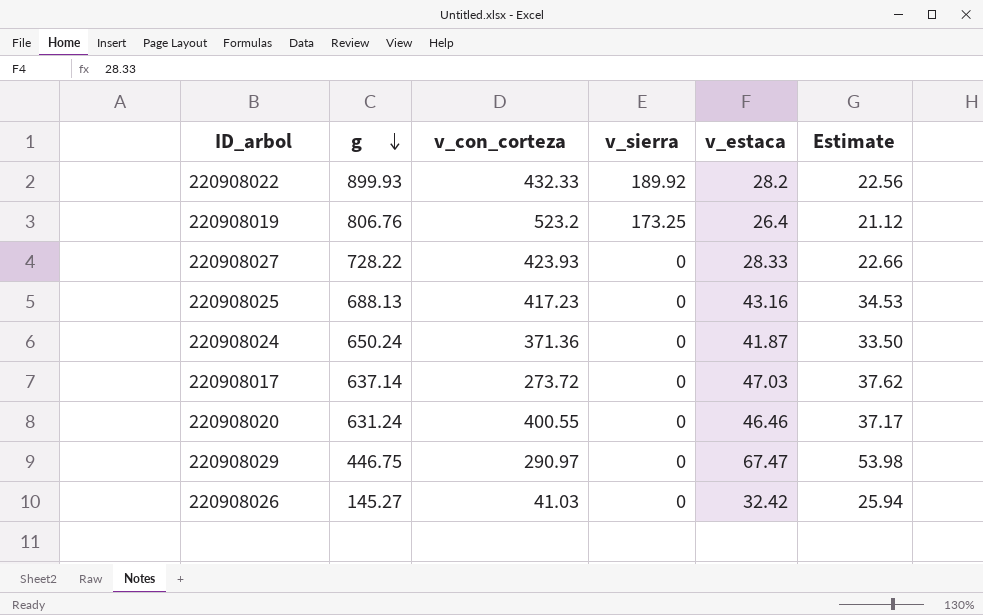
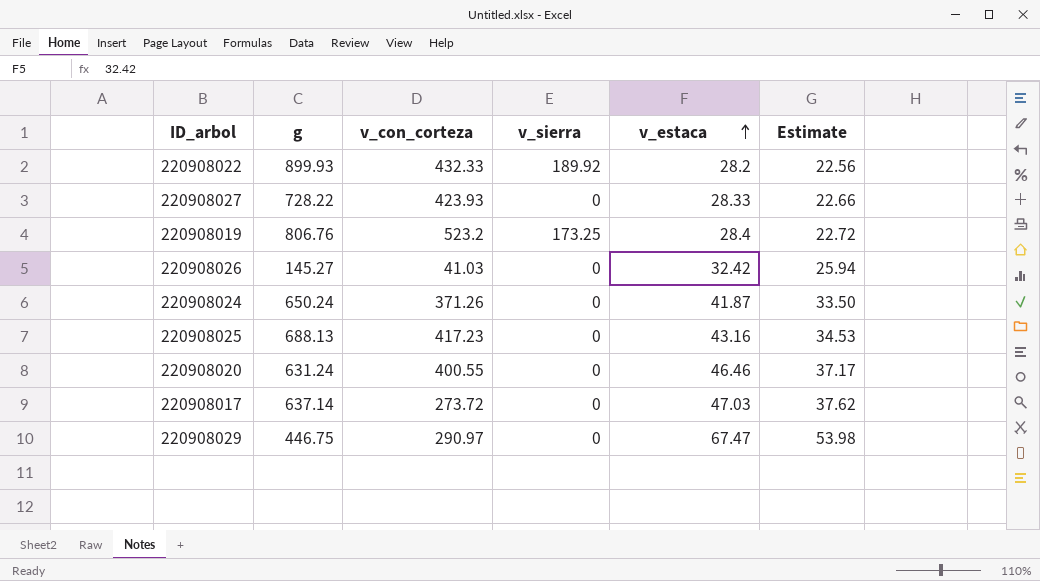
row order: g descending -> v_estaca ascending
220908019 | v_estaca: 26.4 -> 28.4
220908019 | Estimate: 21.12 -> 22.72
220908024 | v_con_corteza: 371.36 -> 371.26

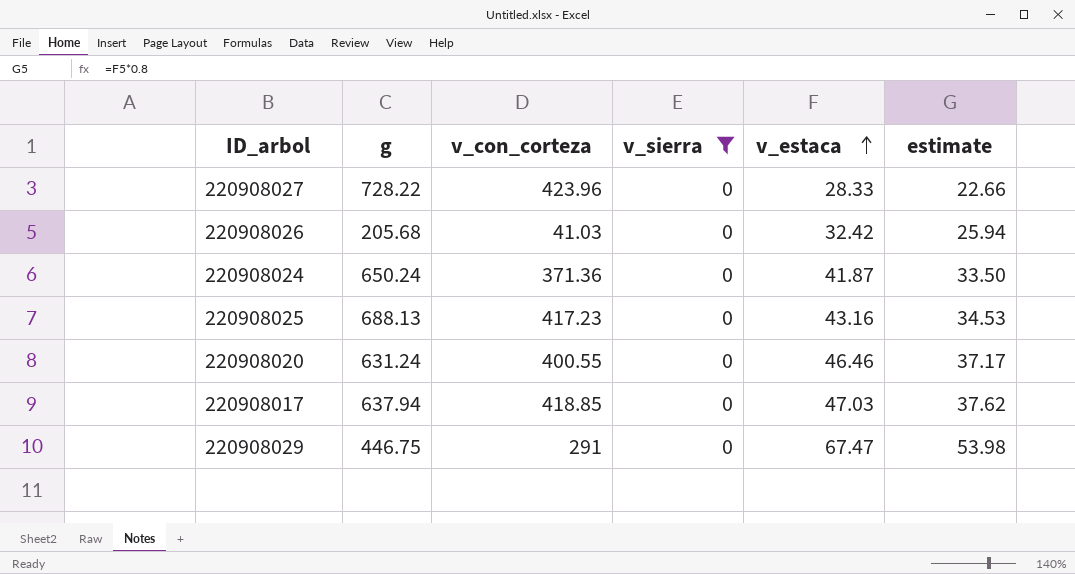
filter: none -> v_sierra = 0
column name: Estimate -> estimate
220908027 | v_con_corteza: 423.93 -> 423.96
220908026 | g: 145.27 -> 205.68
220908024 | v_con_corteza: 371.26 -> 371.36
220908017 | g: 637.14 -> 637.94
220908017 | v_con_corteza: 273.72 -> 418.85
220908029 | v_con_corteza: 290.97 -> 291

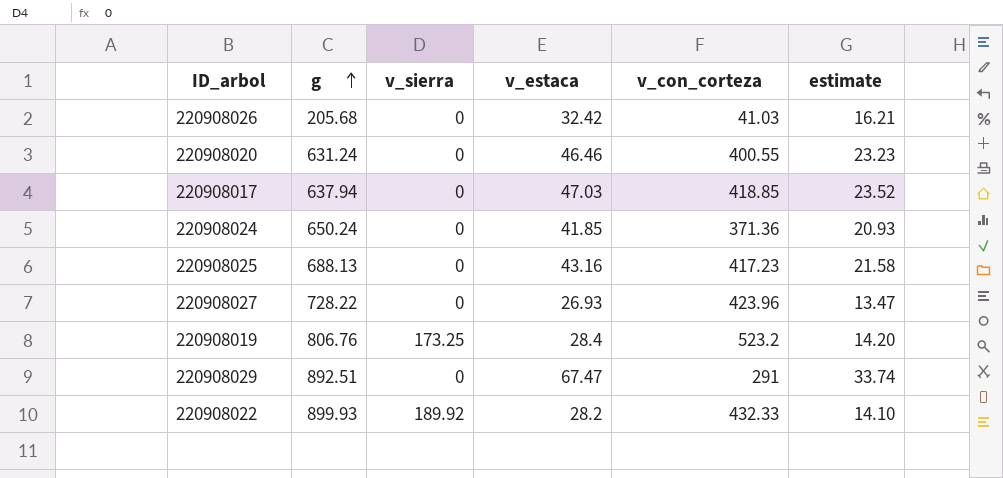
filter: v_sierra = 0 -> none
row order: v_estaca ascending -> g ascending
column v_con_corteza | position: 3 -> 5
column estimate | formula: [v_estaca] * 0.8 -> [v_estaca] * 0.5
220908024 | v_estaca: 41.87 -> 41.85
220908027 | v_estaca: 28.33 -> 26.93
220908029 | g: 446.75 -> 892.51

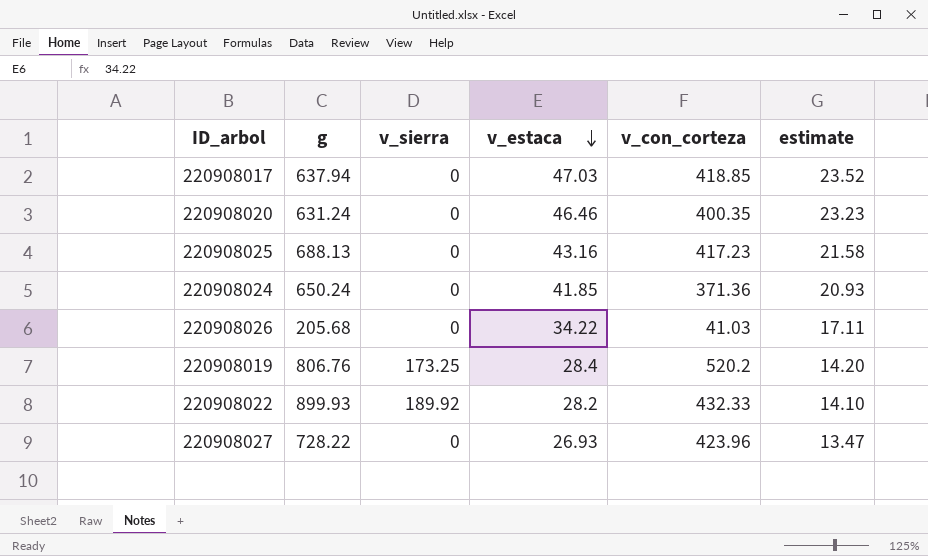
row order: g ascending -> v_estaca descending
row 220908029: 892.51 | 0 | 67.47 | 291 | 33.74 -> none
220908020 | v_con_corteza: 400.55 -> 400.35
220908026 | v_estaca: 32.42 -> 34.22
220908026 | estimate: 16.21 -> 17.11
220908019 | v_con_corteza: 523.2 -> 520.2

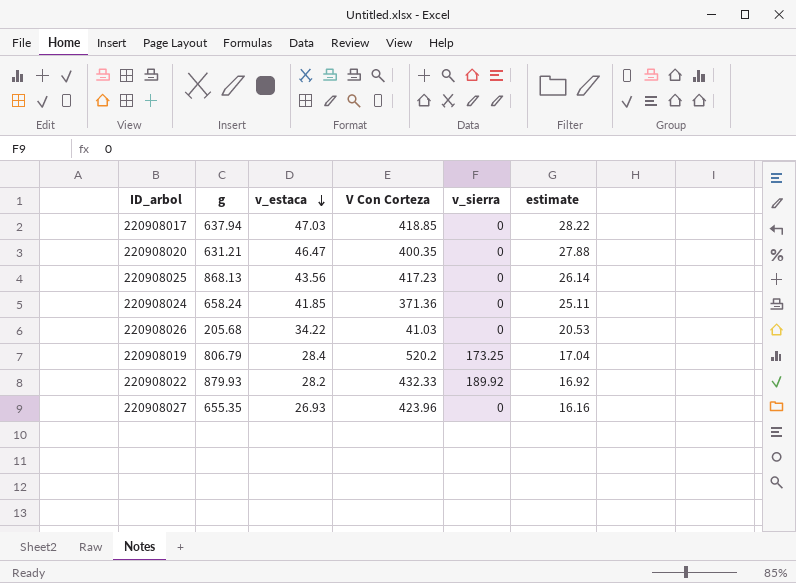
column name: v_con_corteza -> V Con Corteza
column v_sierra | position: 3 -> 5
column estimate | formula: [v_estaca] * 0.5 -> [v_estaca] * 0.6
220908020 | g: 631.24 -> 631.21
220908020 | v_estaca: 46.46 -> 46.47
220908025 | g: 688.13 -> 868.13
220908025 | v_estaca: 43.16 -> 43.56
220908024 | g: 650.24 -> 658.24
220908019 | g: 806.76 -> 806.79
220908022 | g: 899.93 -> 879.93
220908027 | g: 728.22 -> 655.35

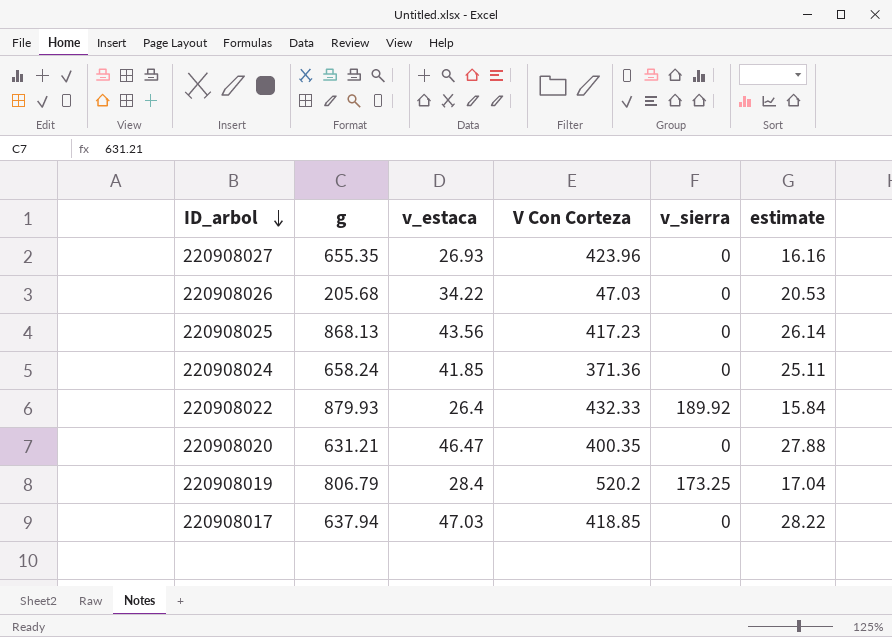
row order: v_estaca descending -> ID_arbol descending
220908026 | V Con Corteza: 41.03 -> 47.03
220908022 | v_estaca: 28.2 -> 26.4
220908022 | estimate: 16.92 -> 15.84

